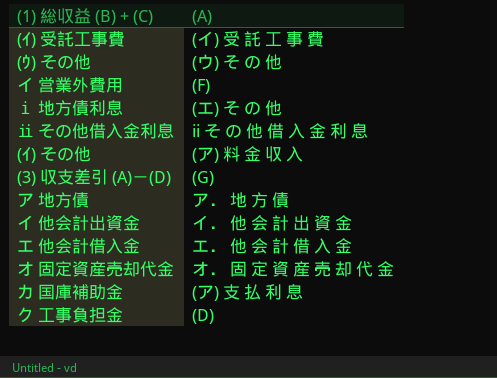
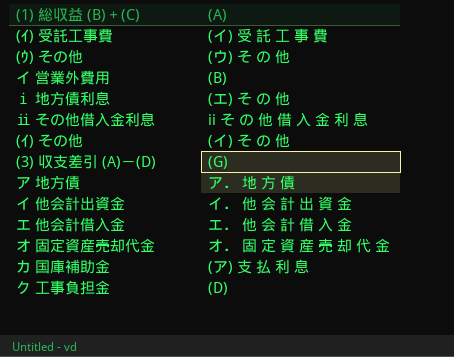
イ 営業外費用 | (A): (F) -> (B)
(ｲ) その他 | (A): (ア) 料 金 収 入 -> (イ) そ の 他

